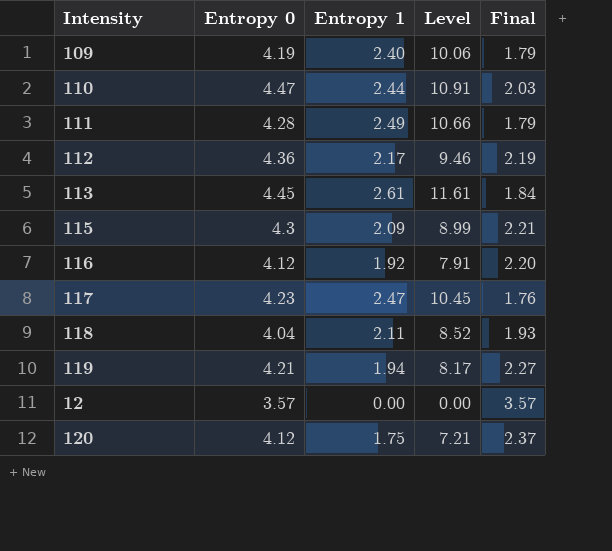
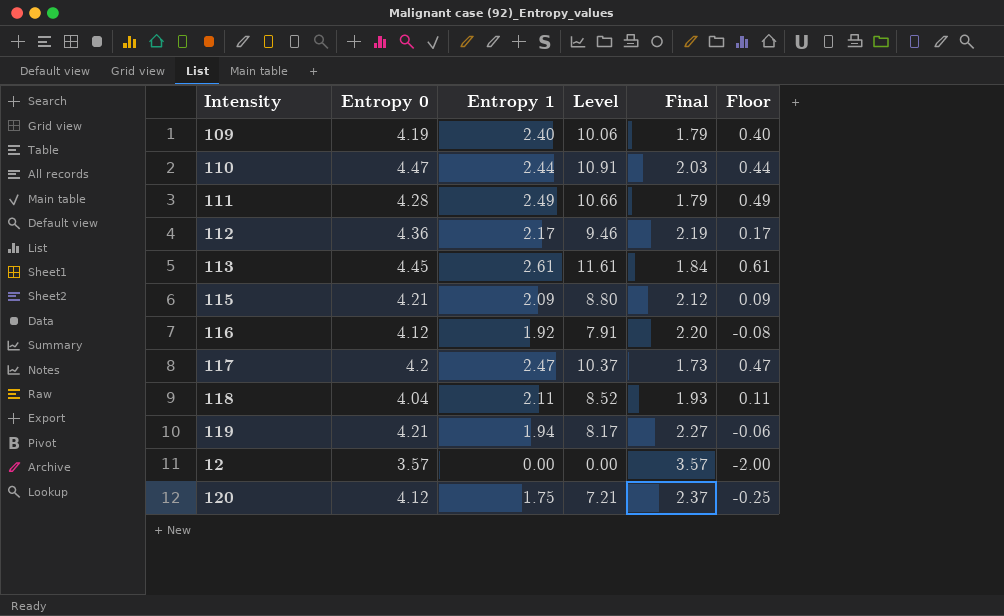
column Floor | formula: none -> [Entropy 1] - 2
115 | Entropy 0: 4.3 -> 4.21
115 | Level: 8.99 -> 8.80
115 | Final: 2.21 -> 2.12
117 | Entropy 0: 4.23 -> 4.2
117 | Level: 10.45 -> 10.37
117 | Final: 1.76 -> 1.73

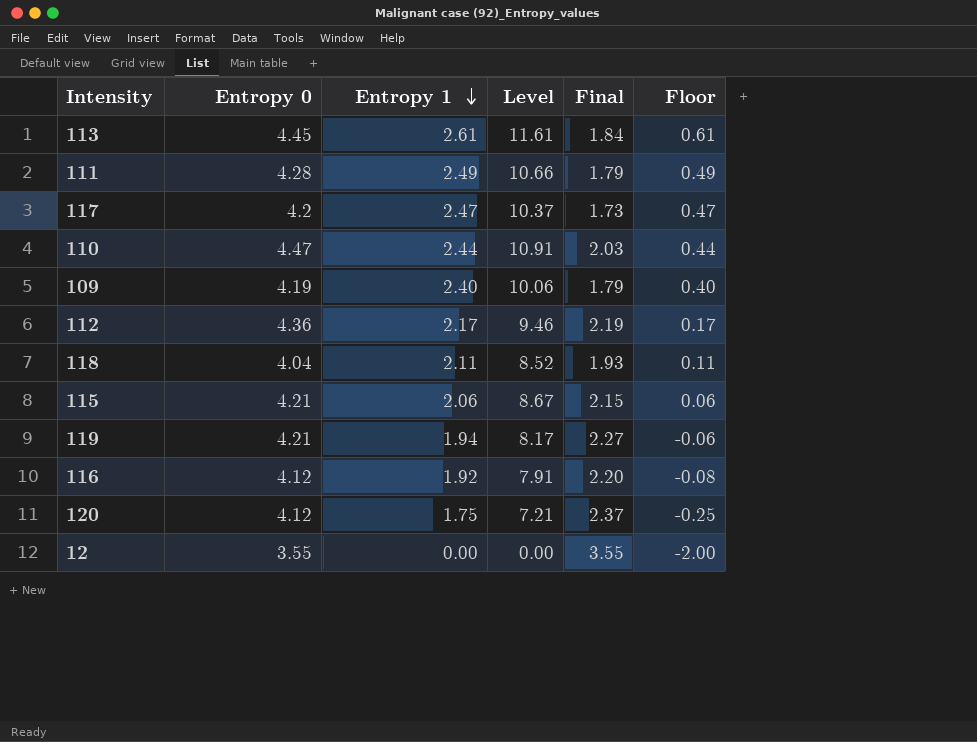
row order: none -> Entropy 1 descending
115 | Entropy 1: 2.09 -> 2.06
115 | Level: 8.80 -> 8.67
115 | Final: 2.12 -> 2.15
115 | Floor: 0.09 -> 0.06
12 | Entropy 0: 3.57 -> 3.55
12 | Final: 3.57 -> 3.55

